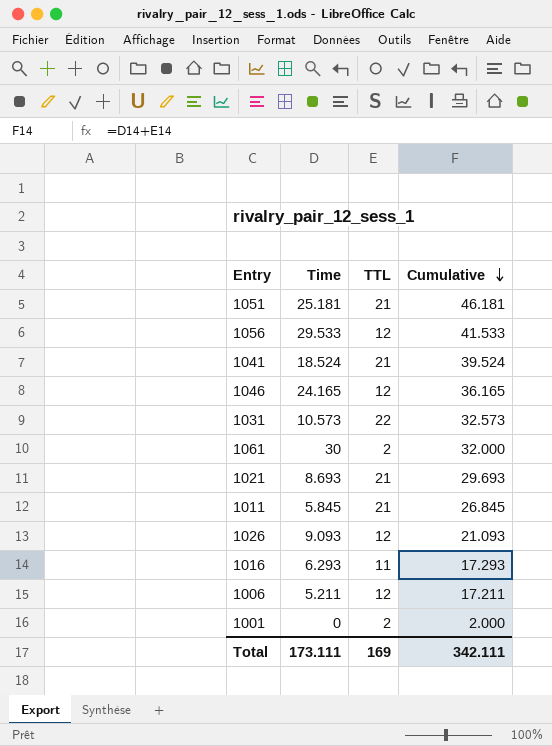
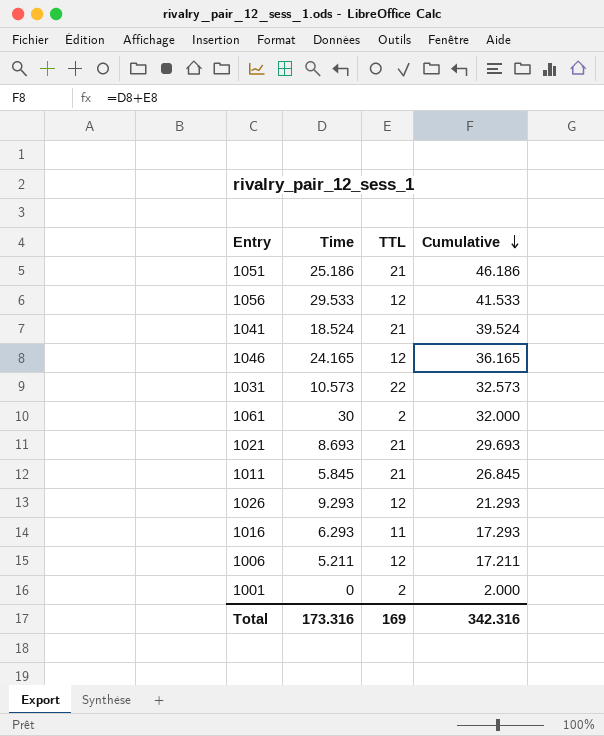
1051 | Time: 25.181 -> 25.186
1051 | Cumulative: 46.181 -> 46.186
1026 | Time: 9.093 -> 9.293
1026 | Cumulative: 21.093 -> 21.293
Total | Time: 173.111 -> 173.316
Total | Cumulative: 342.111 -> 342.316

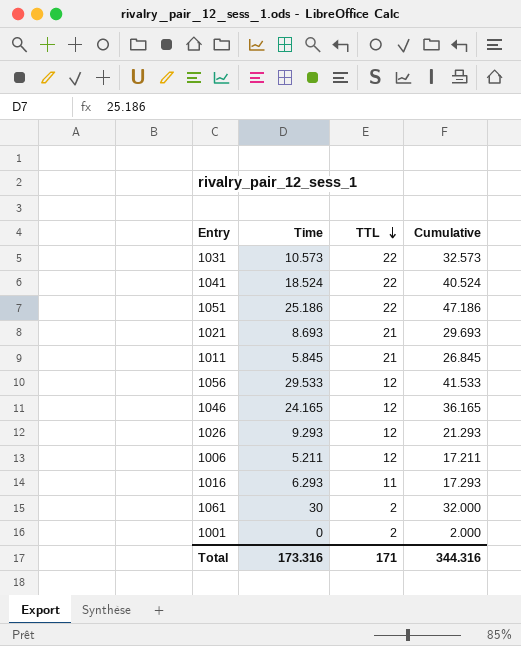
row order: Cumulative descending -> TTL descending
1041 | TTL: 21 -> 22
1041 | Cumulative: 39.524 -> 40.524
1051 | TTL: 21 -> 22
1051 | Cumulative: 46.186 -> 47.186
Total | TTL: 169 -> 171
Total | Cumulative: 342.316 -> 344.316

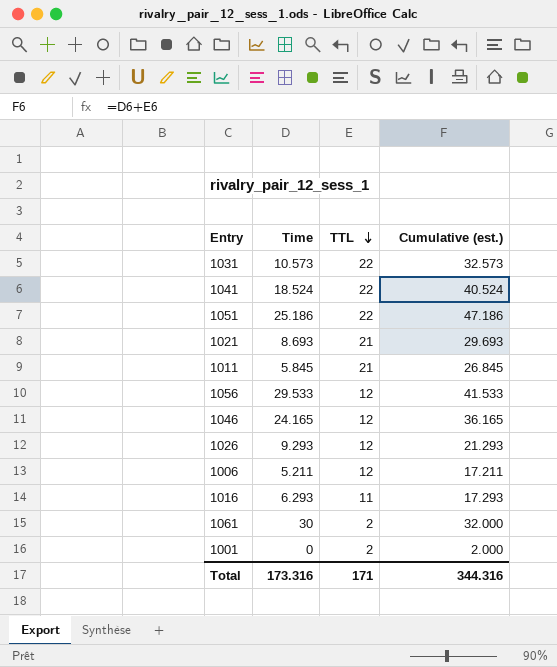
column name: Cumulative -> Cumulative (est.)

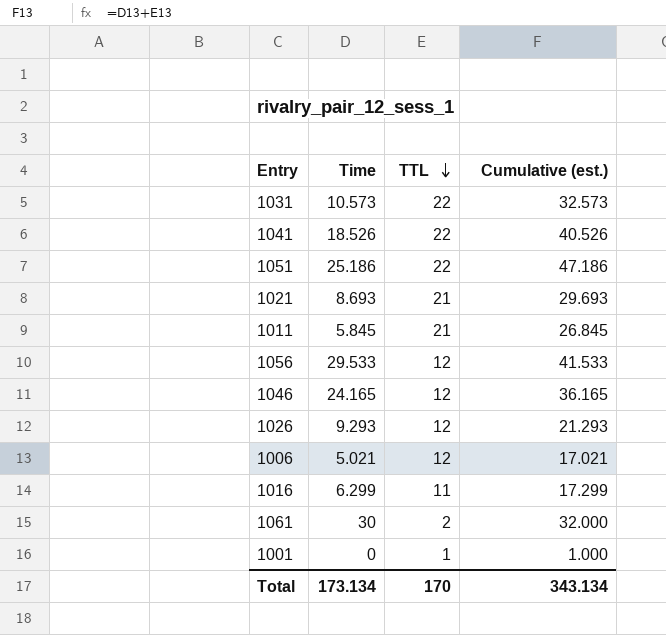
1041 | Time: 18.524 -> 18.526
1041 | Cumulative (est.): 40.524 -> 40.526
1006 | Time: 5.211 -> 5.021
1006 | Cumulative (est.): 17.211 -> 17.021
1016 | Time: 6.293 -> 6.299
1016 | Cumulative (est.): 17.293 -> 17.299
1001 | TTL: 2 -> 1
1001 | Cumulative (est.): 2.000 -> 1.000
Total | Time: 173.316 -> 173.134
Total | TTL: 171 -> 170
Total | Cumulative (est.): 344.316 -> 343.134

